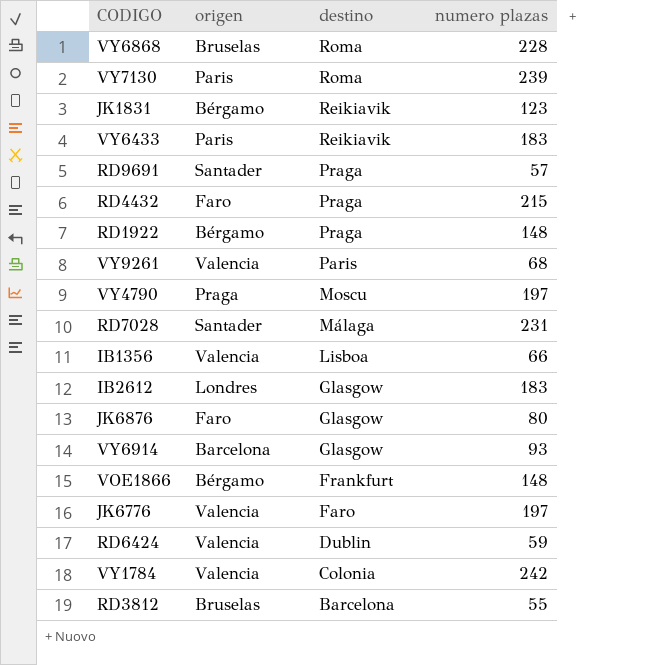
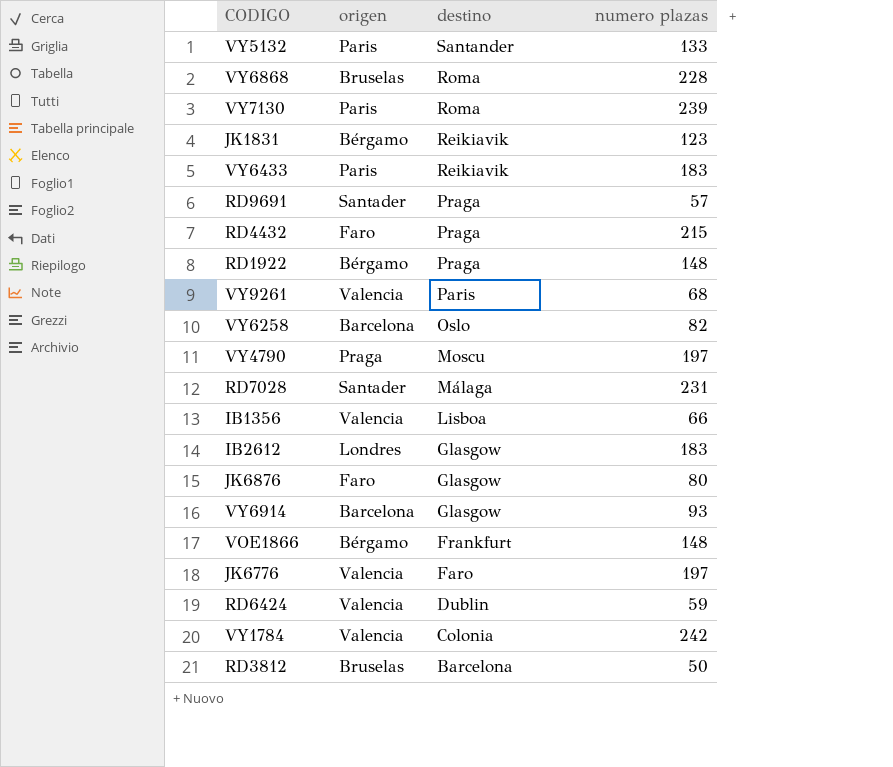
row VY5132: none -> Paris | Santander | 133
row VY6258: none -> Barcelona | Oslo | 82
RD3812 | numero plazas: 55 -> 50

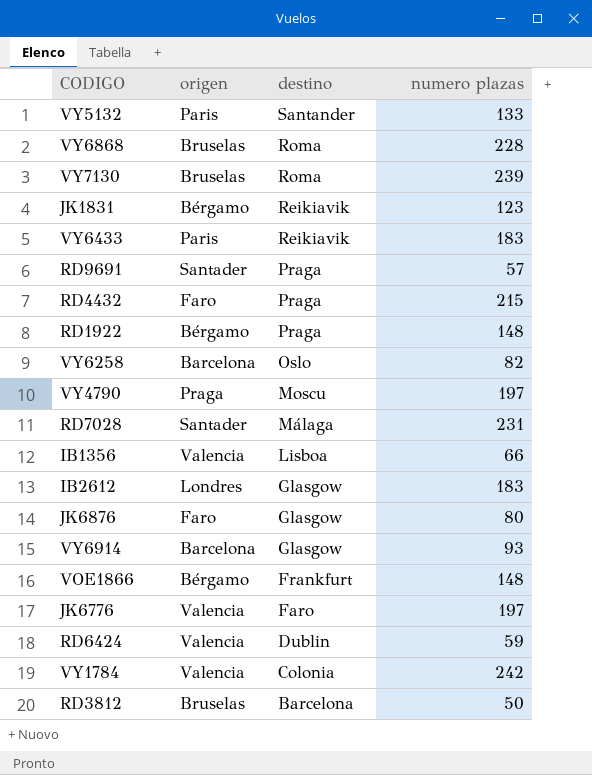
row VY9261: Valencia | Paris | 68 -> none
VY7130 | origen: Paris -> Bruselas

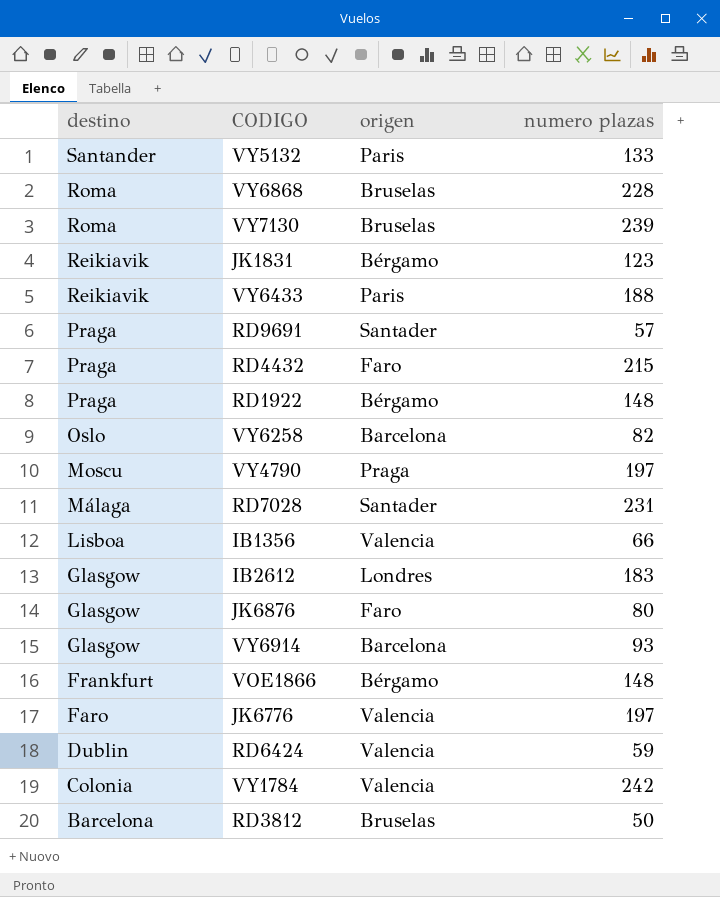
column destino | position: 3 -> 1
VY6433 | numero plazas: 183 -> 188

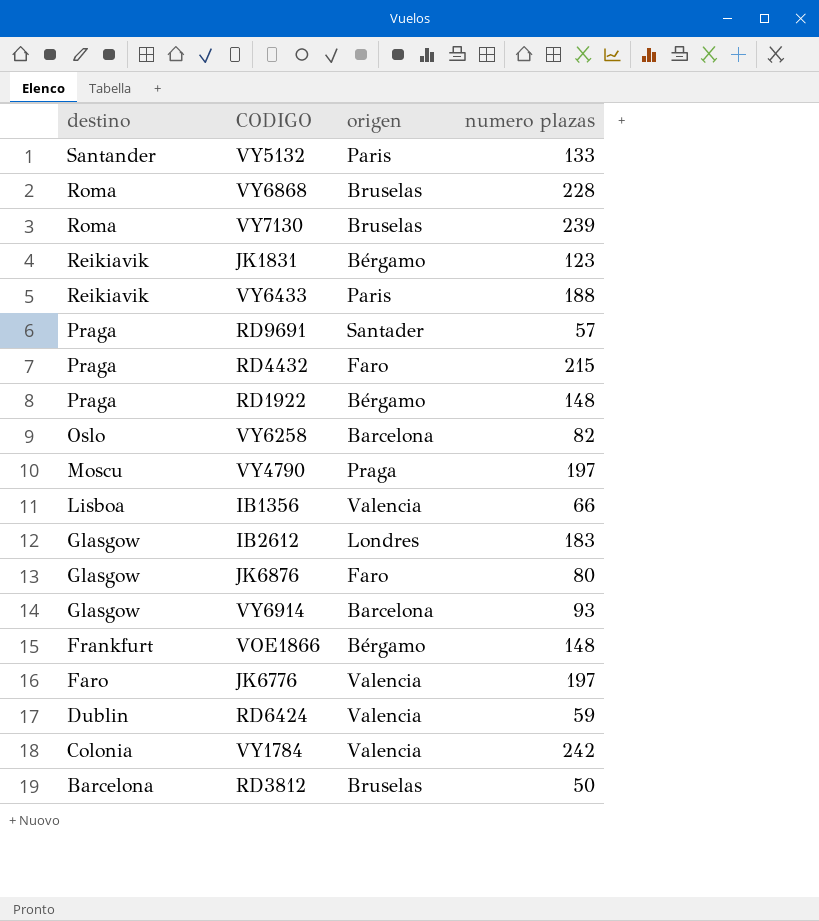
row RD7028: Málaga | Santader | 231 -> none

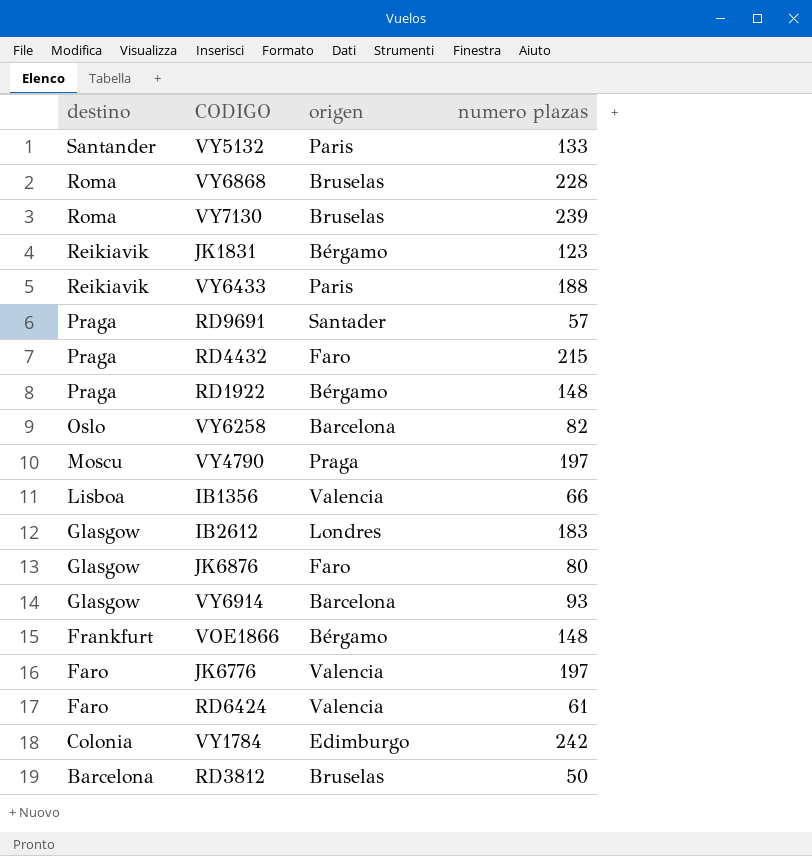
RD6424 | destino: Dublin -> Faro
RD6424 | numero plazas: 59 -> 61
VY1784 | origen: Valencia -> Edimburgo

